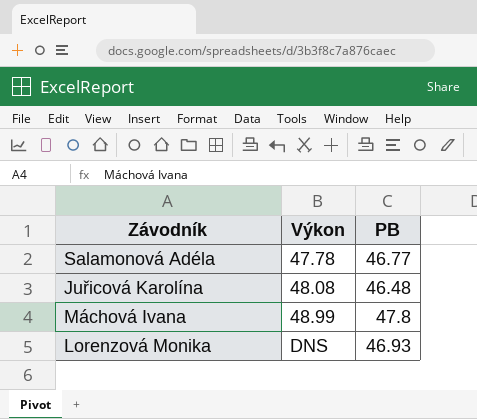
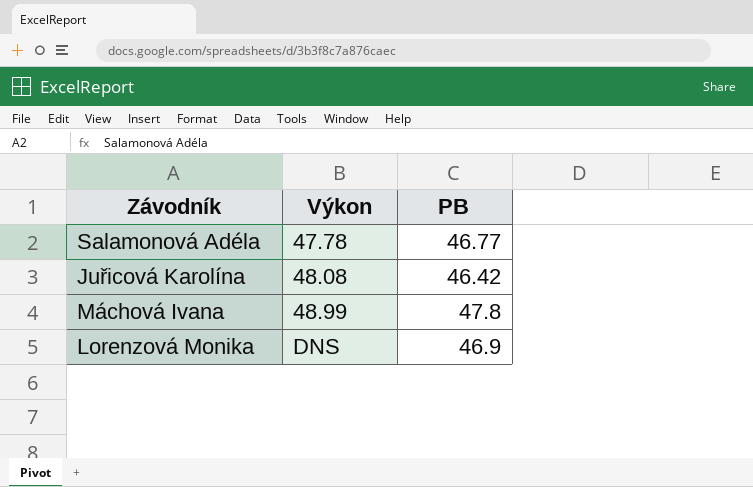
Juřicová Karolína | PB: 46.48 -> 46.42
Lorenzová Monika | PB: 46.93 -> 46.9

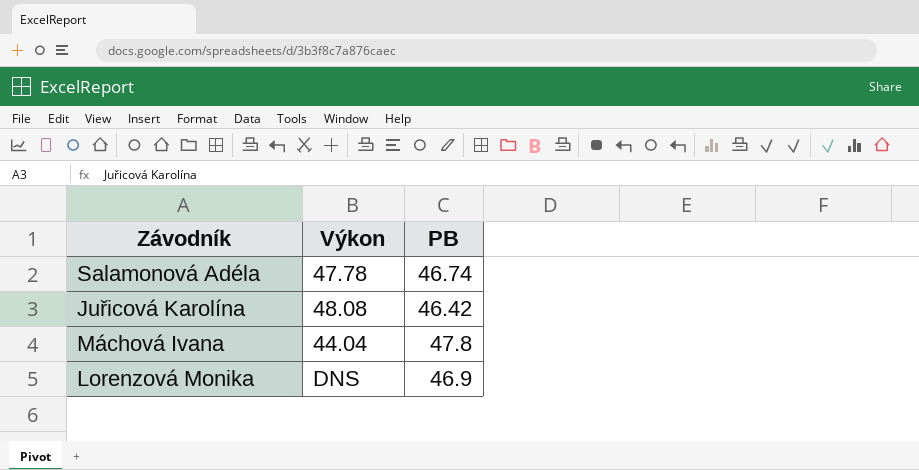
Salamonová Adéla | PB: 46.77 -> 46.74
Máchová Ivana | Výkon: 48.99 -> 44.04

